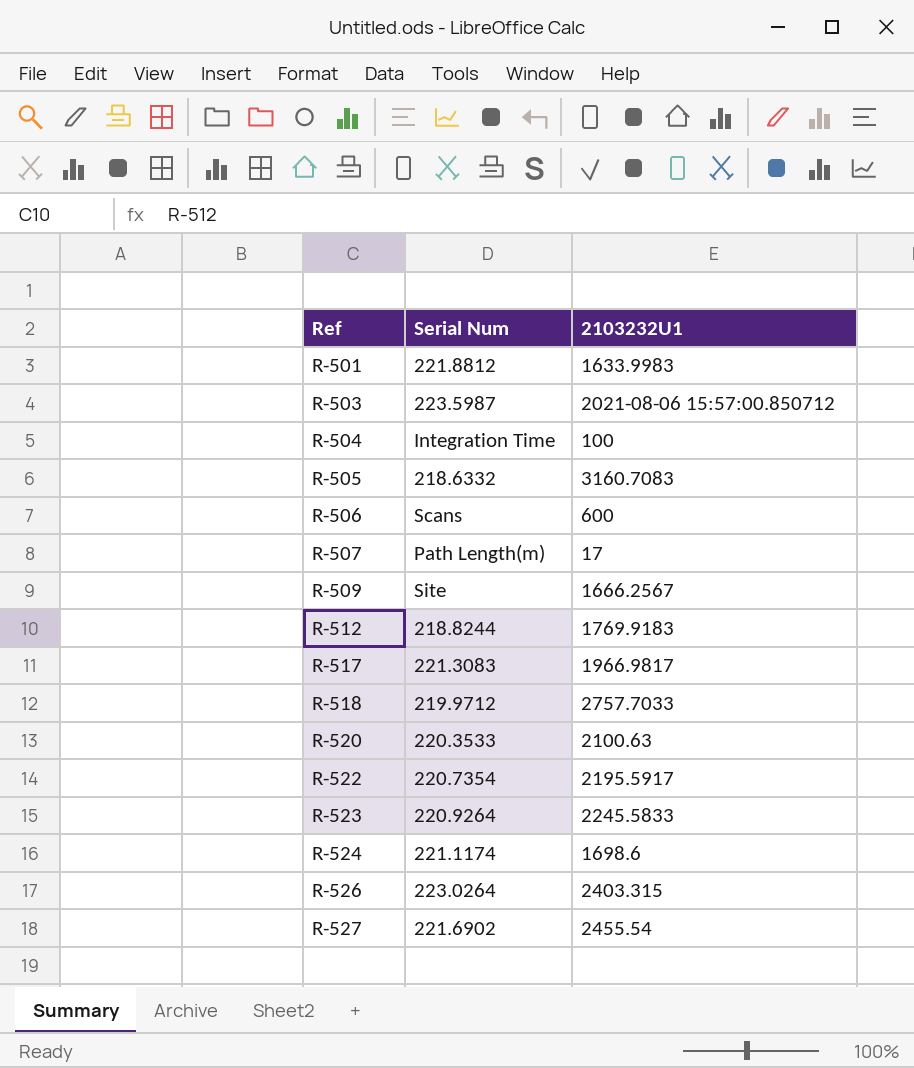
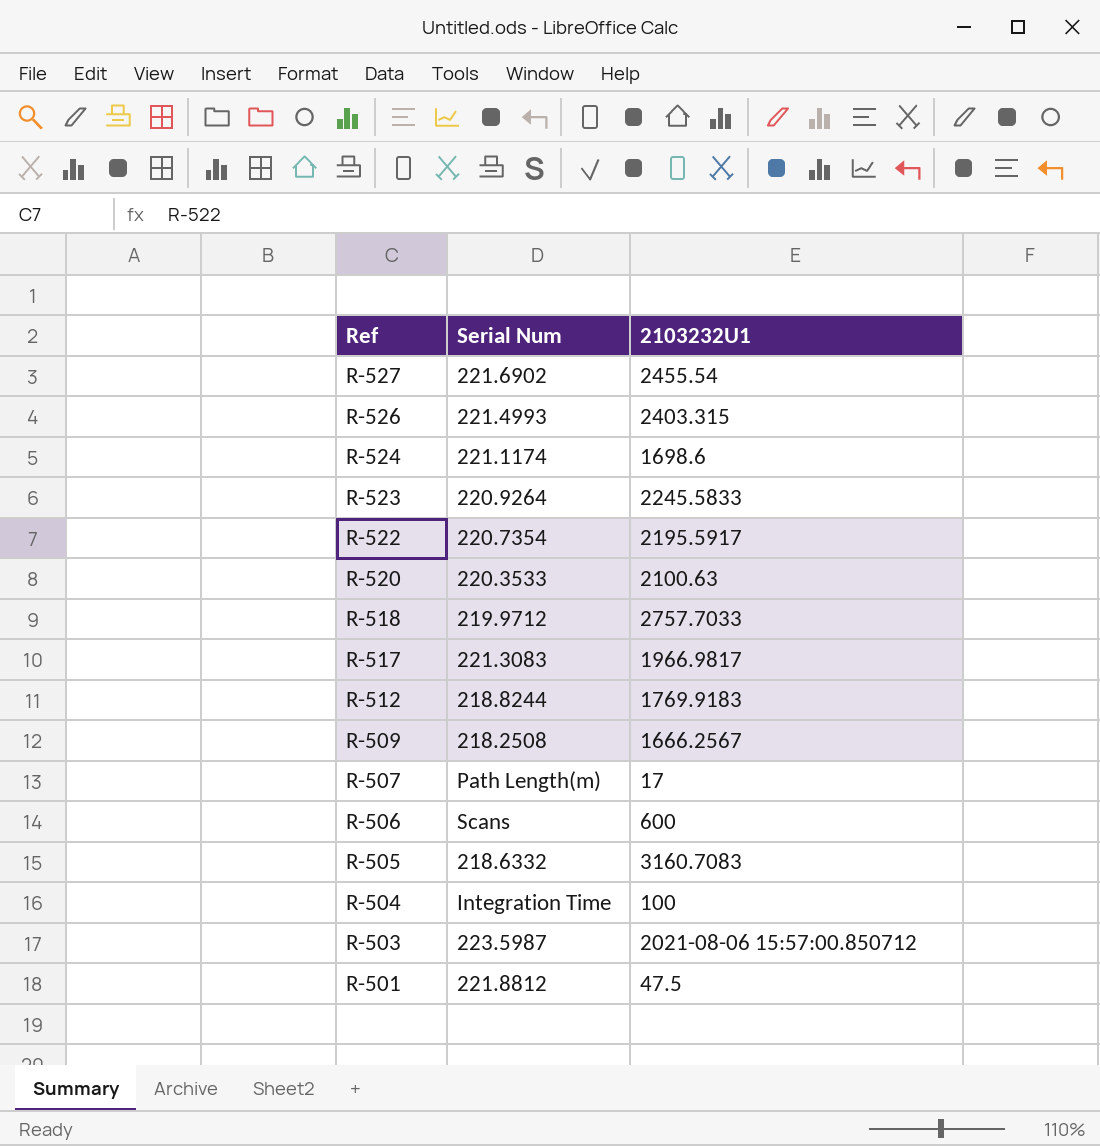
row order: Ref ascending -> Ref descending
R-526 | Serial Num: 223.0264 -> 221.4993
R-509 | Serial Num: Site -> 218.2508
R-501 | 2103232U1: 1633.9983 -> 47.5

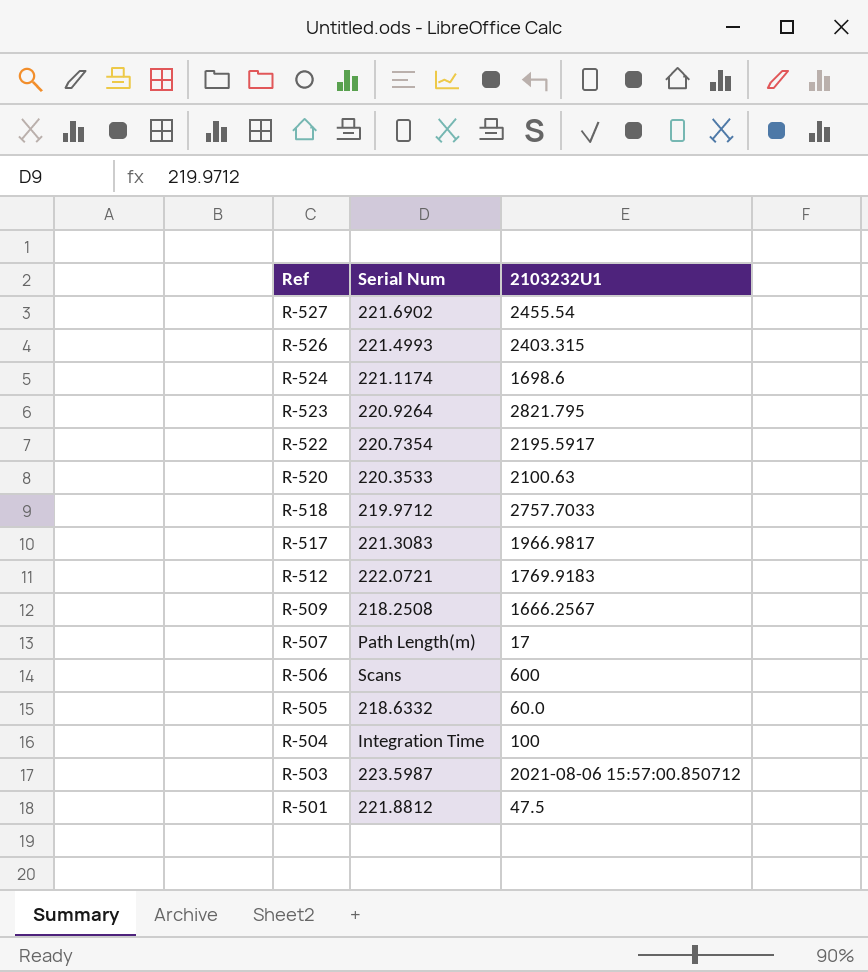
R-523 | 2103232U1: 2245.5833 -> 2821.795
R-512 | Serial Num: 218.8244 -> 222.0721
R-505 | 2103232U1: 3160.7083 -> 60.0

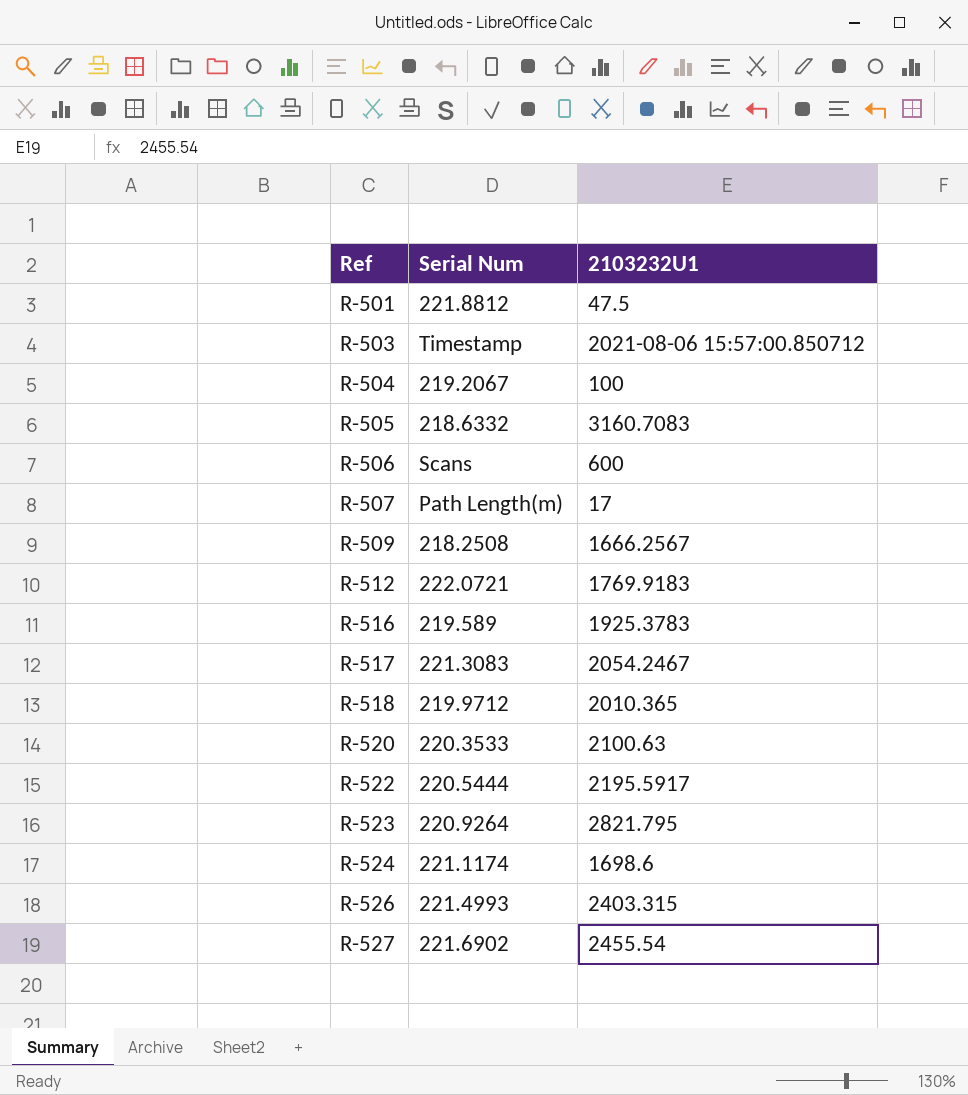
row order: Ref descending -> Ref ascending
R-503 | Serial Num: 223.5987 -> Timestamp
R-504 | Serial Num: Integration Time -> 219.2067
R-505 | 2103232U1: 60.0 -> 3160.7083
row R-516: none -> 219.589 | 1925.3783
R-517 | 2103232U1: 1966.9817 -> 2054.2467
R-518 | 2103232U1: 2757.7033 -> 2010.365
R-522 | Serial Num: 220.7354 -> 220.5444

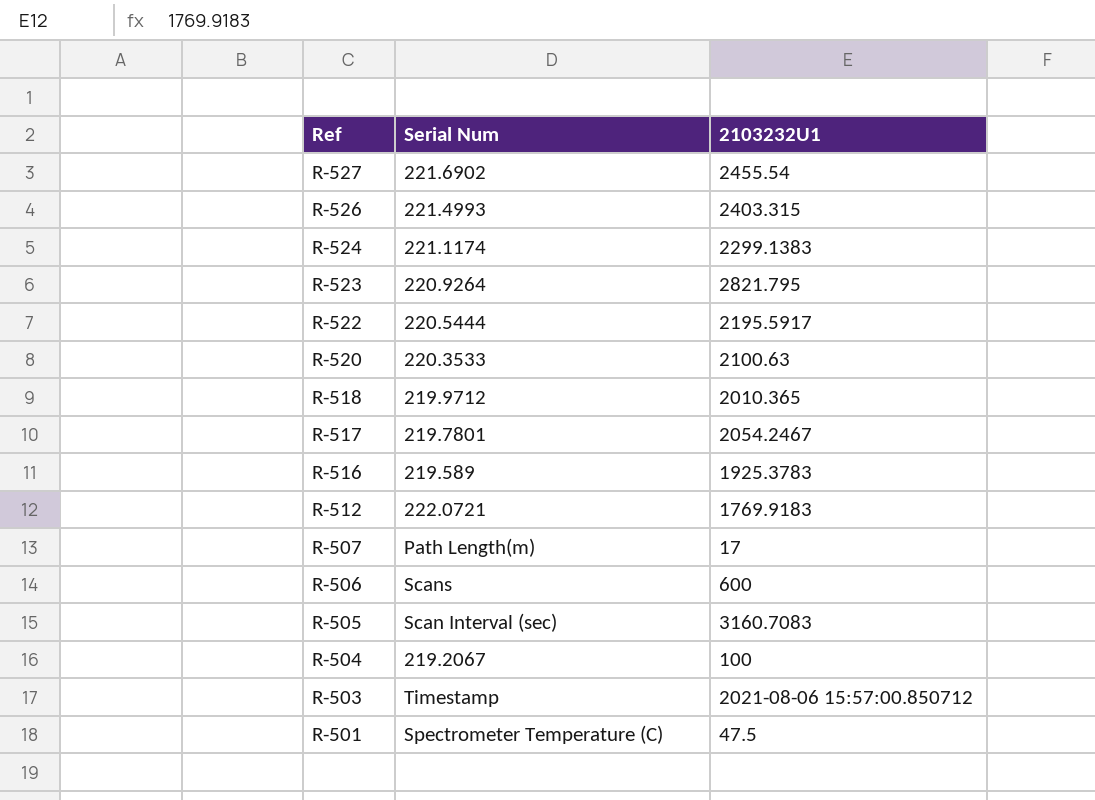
row order: Ref ascending -> Ref descending
row R-509: 218.2508 | 1666.2567 -> none
R-524 | 2103232U1: 1698.6 -> 2299.1383
R-517 | Serial Num: 221.3083 -> 219.7801
R-505 | Serial Num: 218.6332 -> Scan Interval (sec)
R-501 | Serial Num: 221.8812 -> Spectrometer Temperature (C)

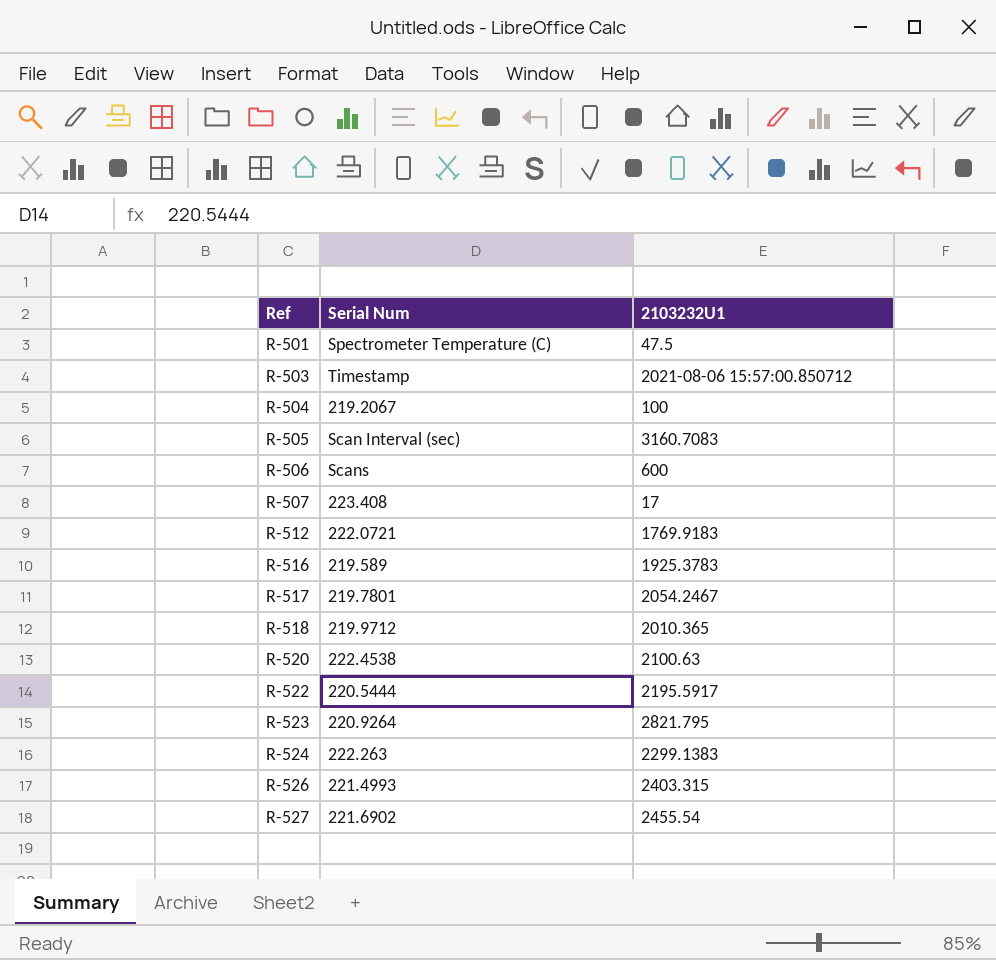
row order: Ref descending -> Ref ascending
R-507 | Serial Num: Path Length(m) -> 223.408
R-520 | Serial Num: 220.3533 -> 222.4538
R-524 | Serial Num: 221.1174 -> 222.263

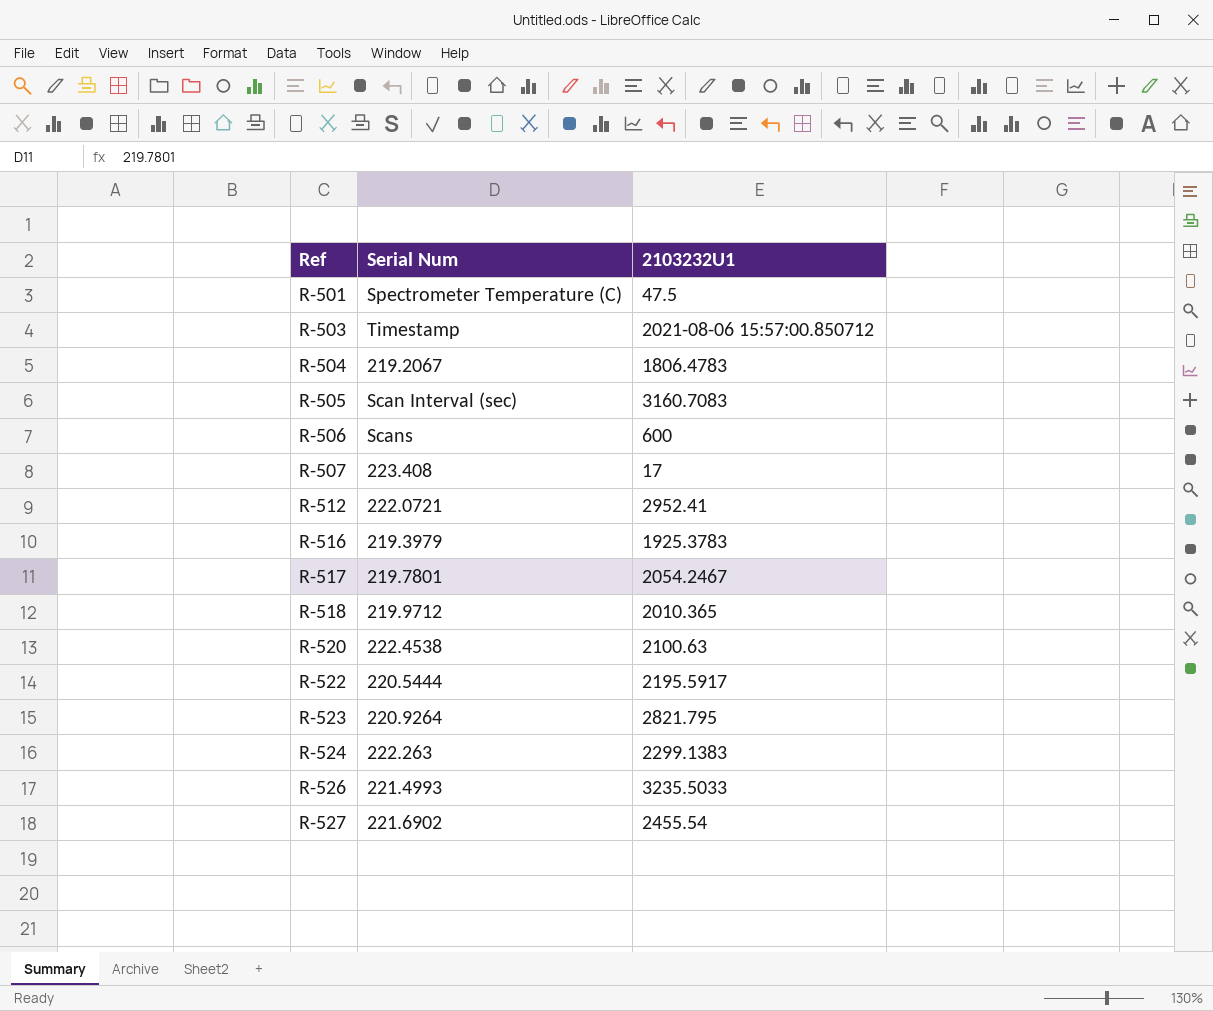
R-504 | 2103232U1: 100 -> 1806.4783
R-512 | 2103232U1: 1769.9183 -> 2952.41
R-516 | Serial Num: 219.589 -> 219.3979
R-526 | 2103232U1: 2403.315 -> 3235.5033

